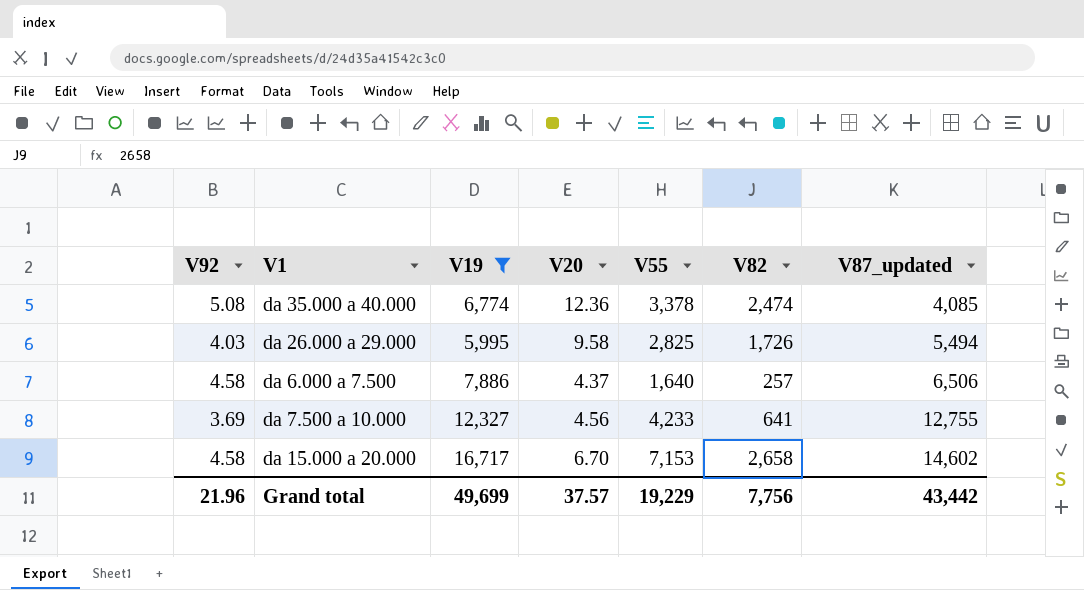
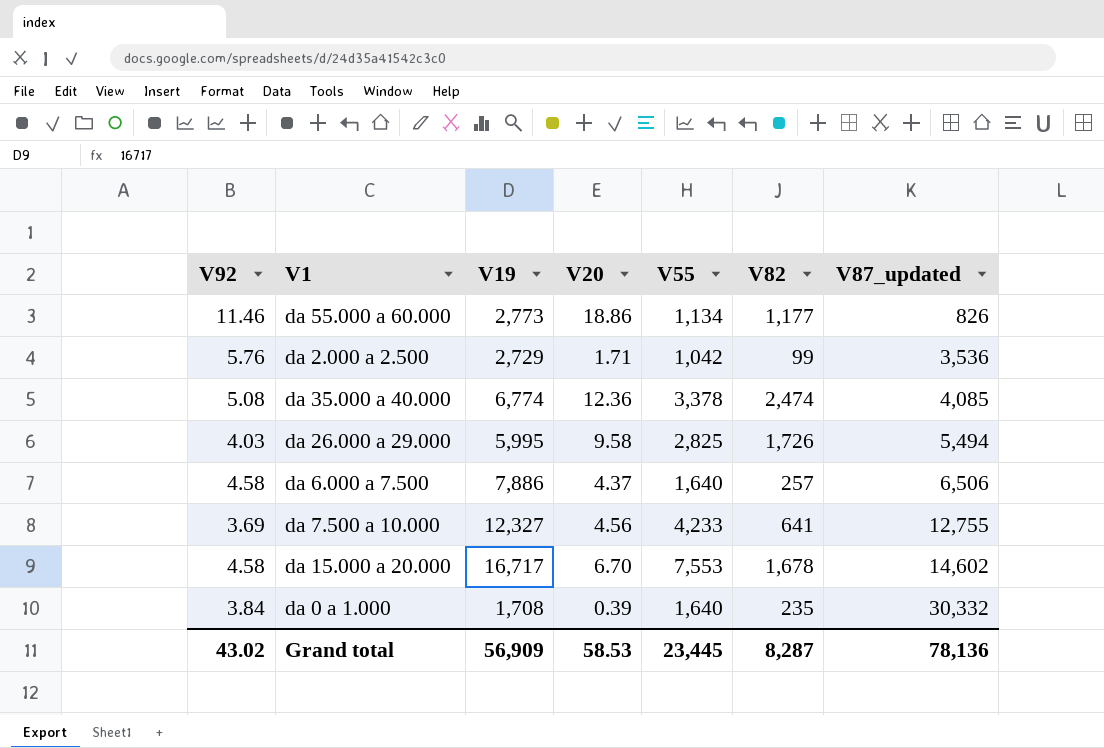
filter: V19 >= 5,995 -> none
da 15.000 a 20.000 | V55: 7,153 -> 7,553
da 15.000 a 20.000 | V82: 2,658 -> 1,678
Grand total | V92: 21.96 -> 43.02
Grand total | V19: 49,699 -> 56,909
Grand total | V20: 37.57 -> 58.53
Grand total | V55: 19,229 -> 23,445
Grand total | V82: 7,756 -> 8,287
Grand total | V87_updated: 43,442 -> 78,136

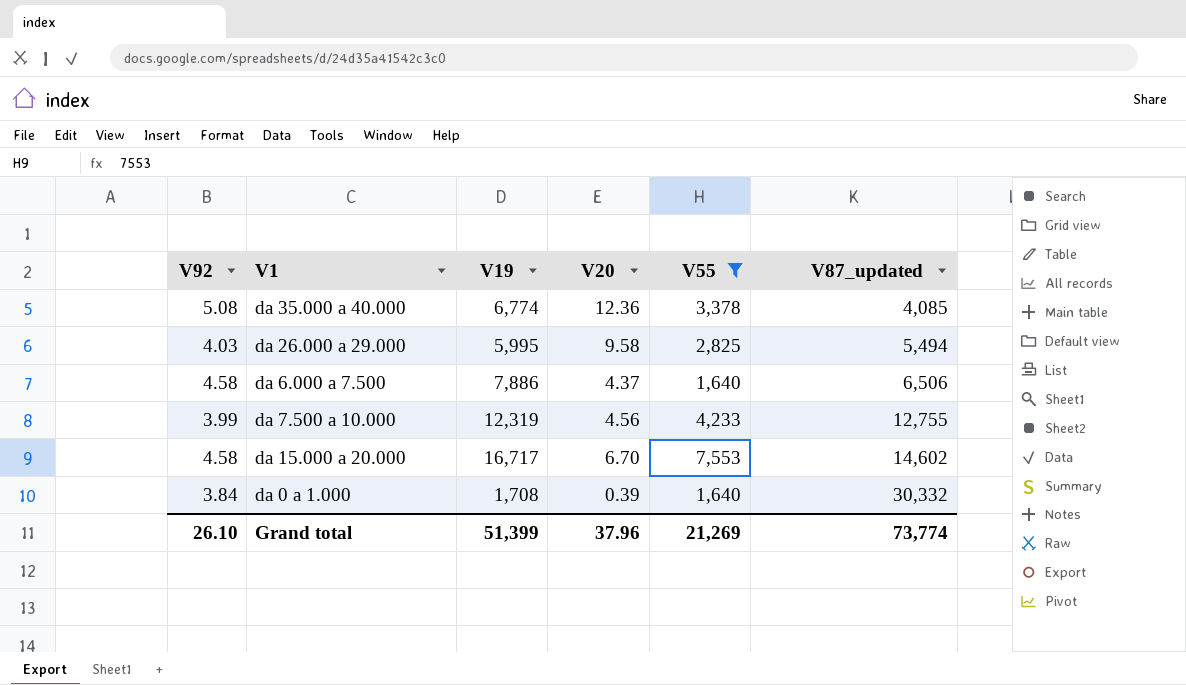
filter: none -> V55 >= 1,640
column V82 | position: 6 -> none
da 7.500 a 10.000 | V92: 3.69 -> 3.99
da 7.500 a 10.000 | V19: 12,327 -> 12,319
Grand total | V92: 43.02 -> 26.10
Grand total | V19: 56,909 -> 51,399
Grand total | V20: 58.53 -> 37.96
Grand total | V55: 23,445 -> 21,269
Grand total | V87_updated: 78,136 -> 73,774

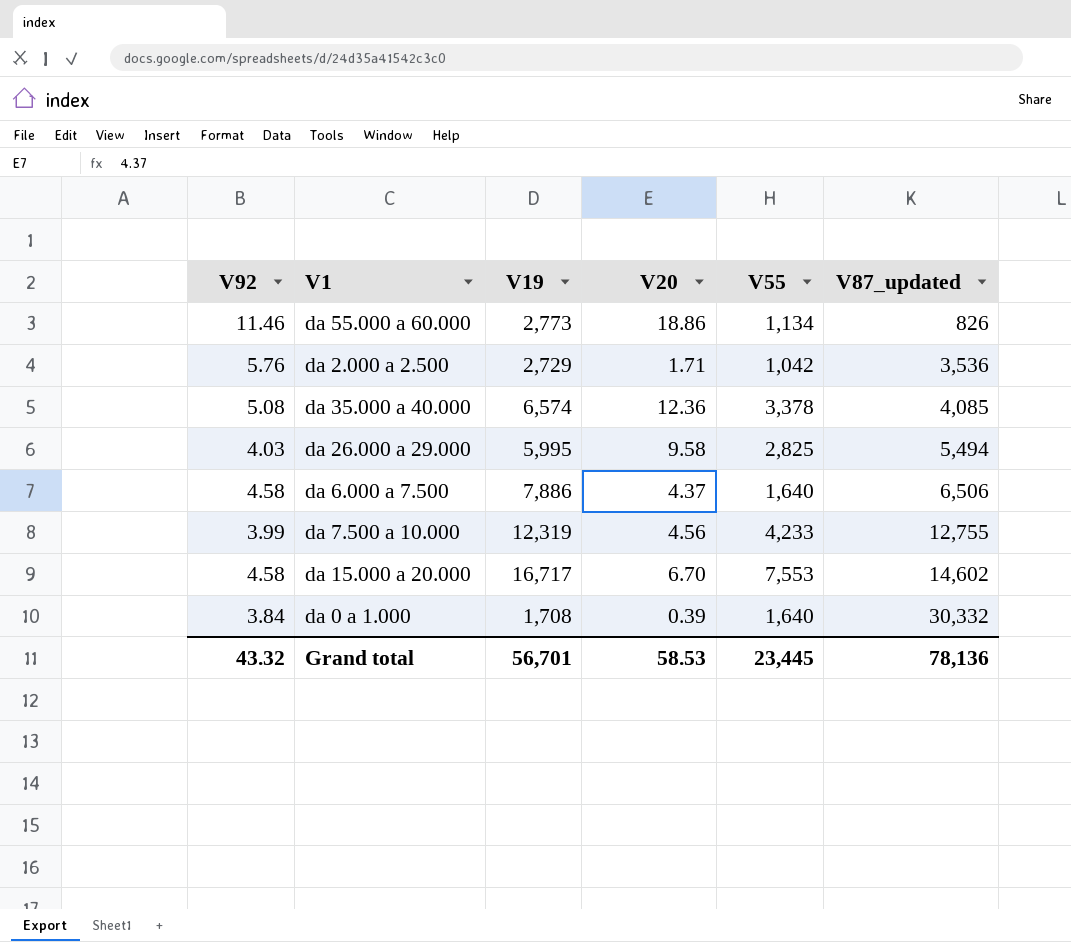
filter: V55 >= 1,640 -> none
da 35.000 a 40.000 | V19: 6,774 -> 6,574
Grand total | V92: 26.10 -> 43.32
Grand total | V19: 51,399 -> 56,701
Grand total | V20: 37.96 -> 58.53
Grand total | V55: 21,269 -> 23,445
Grand total | V87_updated: 73,774 -> 78,136

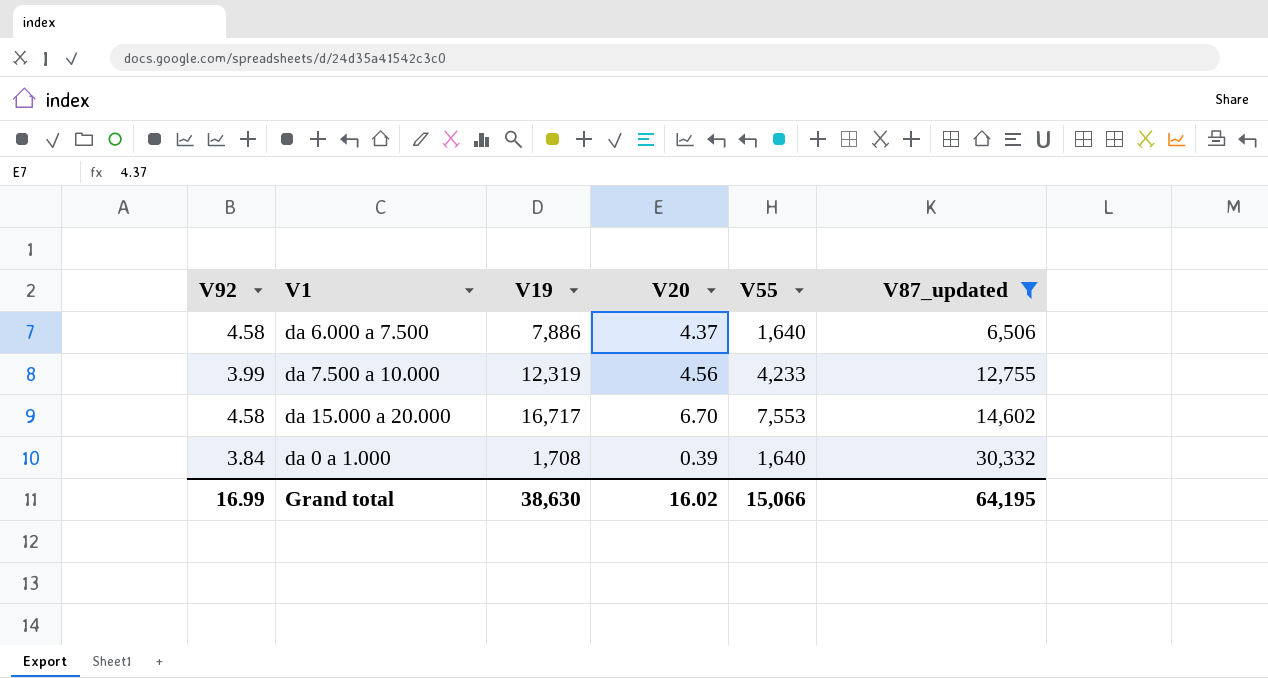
filter: none -> V87_updated >= 6,506
Grand total | V92: 43.32 -> 16.99
Grand total | V19: 56,701 -> 38,630
Grand total | V20: 58.53 -> 16.02
Grand total | V55: 23,445 -> 15,066
Grand total | V87_updated: 78,136 -> 64,195

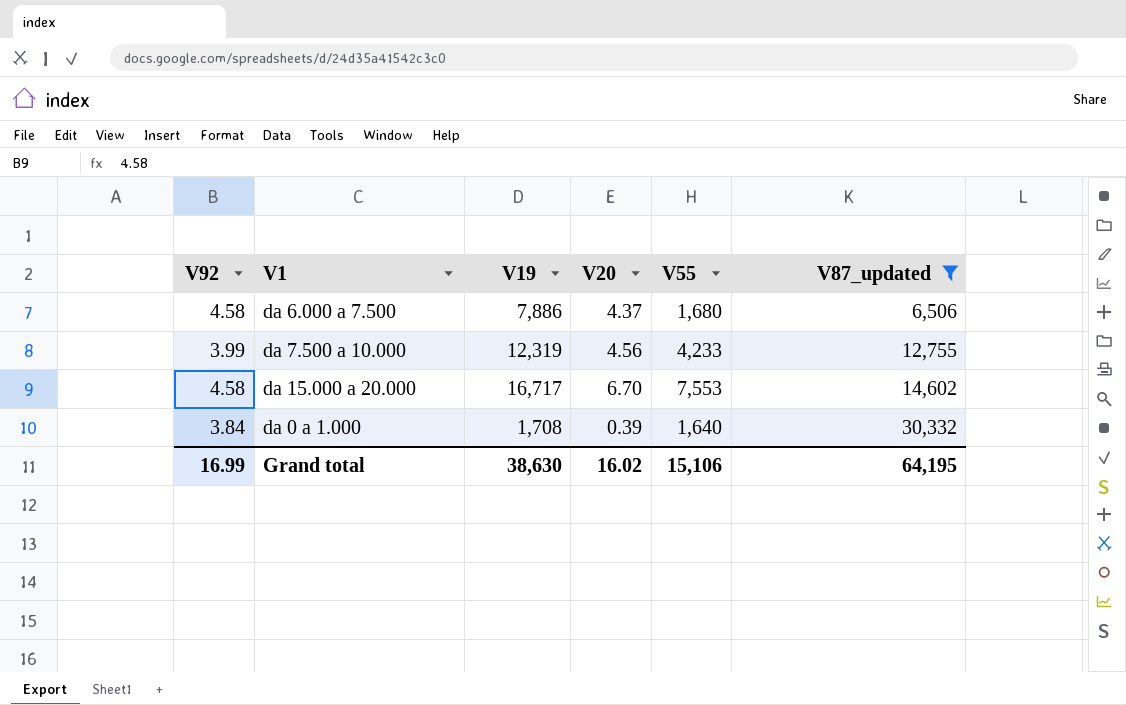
da 6.000 a 7.500 | V55: 1,640 -> 1,680
Grand total | V55: 15,066 -> 15,106

